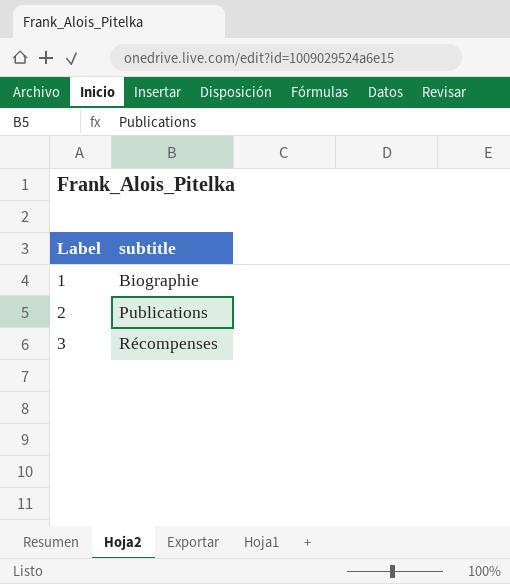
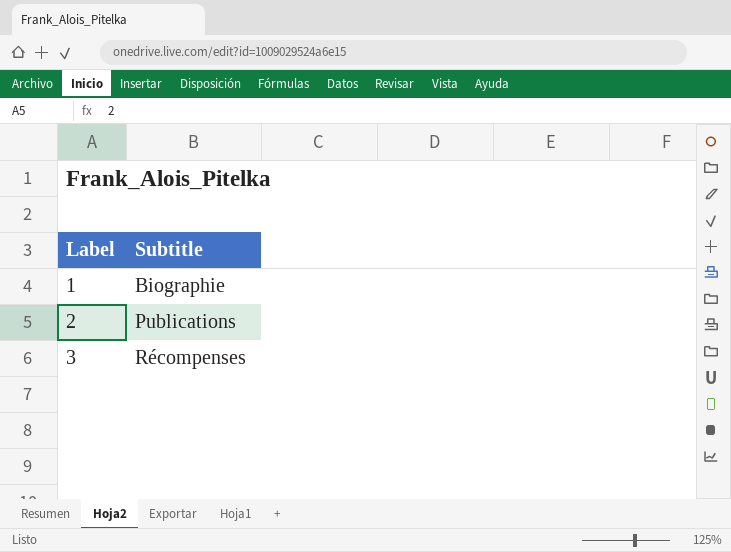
column name: subtitle -> Subtitle

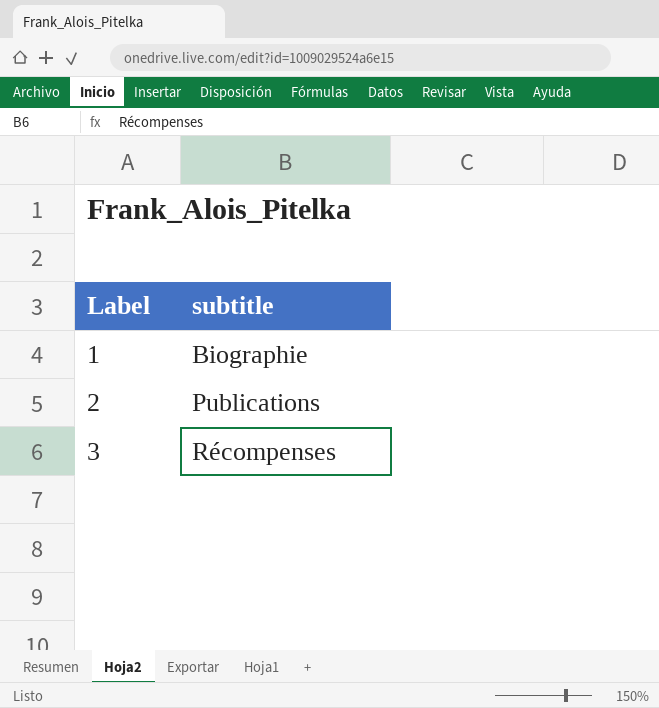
column name: Subtitle -> subtitle

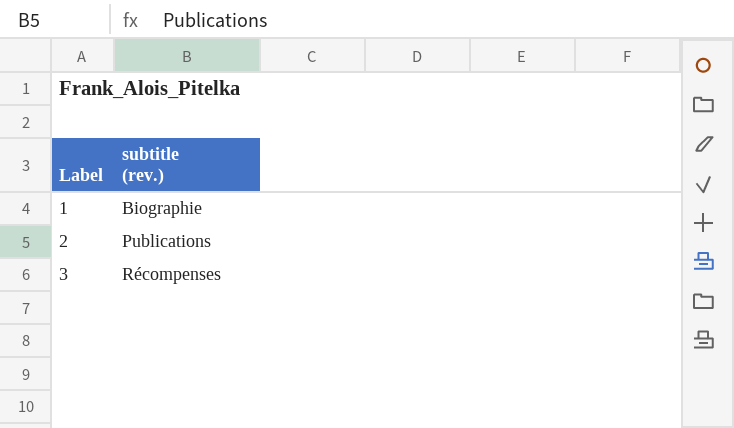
column name: subtitle -> subtitle (rev.)

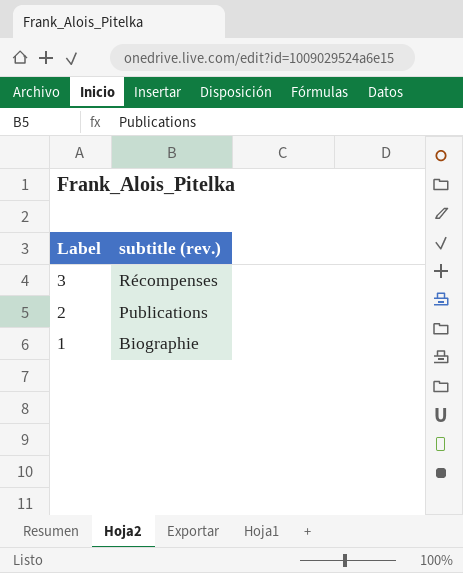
row order: Label ascending -> Label descending

